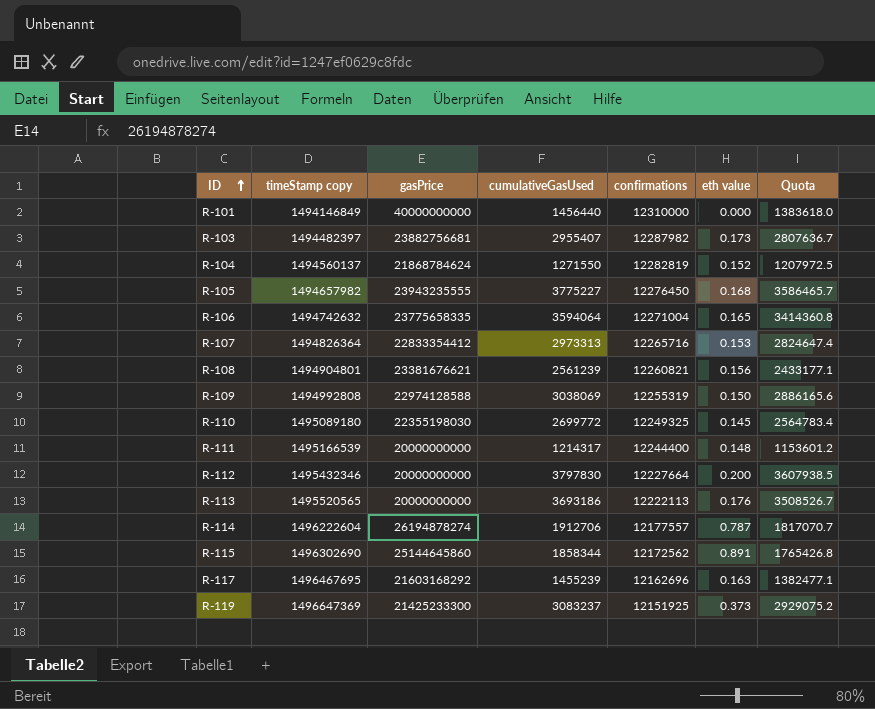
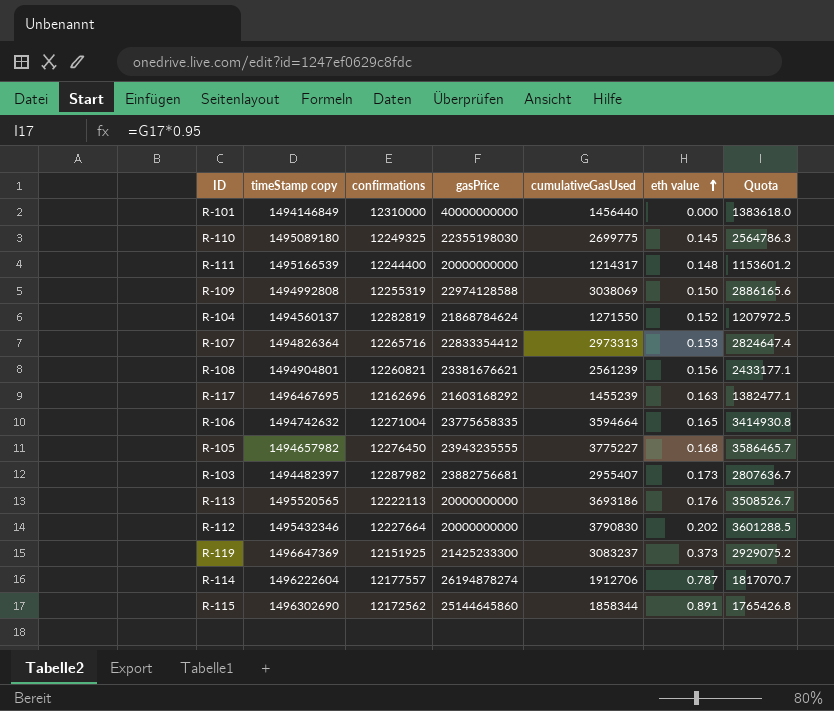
row order: ID ascending -> eth value ascending
column confirmations | position: 5 -> 3
R-110 | cumulativeGasUsed: 2699772 -> 2699775
R-110 | Quota: 2564783.4 -> 2564786.3
R-106 | cumulativeGasUsed: 3594064 -> 3594664
R-106 | Quota: 3414360.8 -> 3414930.8
R-112 | cumulativeGasUsed: 3797830 -> 3790830
R-112 | eth value: 0.200 -> 0.202
R-112 | Quota: 3607938.5 -> 3601288.5

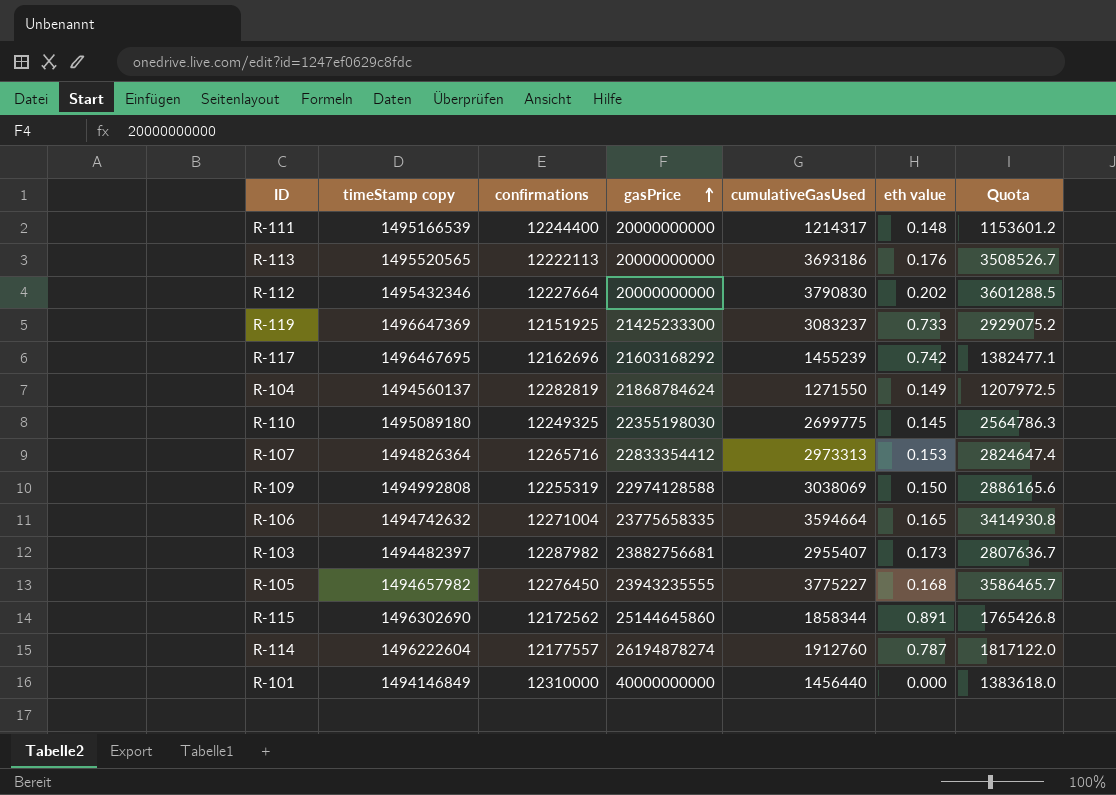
row order: eth value ascending -> gasPrice ascending
row R-108: 1494904801 | 12260821 | 23381676621 | 2561239 | 0.156 | 2433177.1 -> none
R-119 | eth value: 0.373 -> 0.733
R-117 | eth value: 0.163 -> 0.742
R-104 | eth value: 0.152 -> 0.149
R-114 | cumulativeGasUsed: 1912706 -> 1912760
R-114 | Quota: 1817070.7 -> 1817122.0

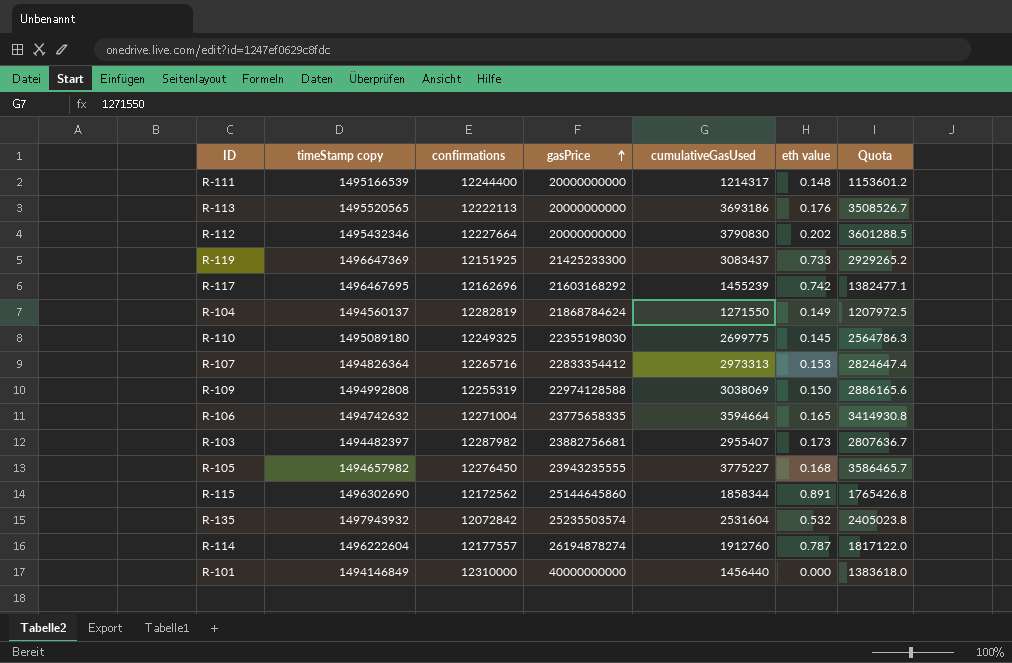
R-119 | cumulativeGasUsed: 3083237 -> 3083437
R-119 | Quota: 2929075.2 -> 2929265.2
row R-135: none -> 1497943932 | 12072842 | 25235503574 | 2531604 | 0.532 | 2405023.8

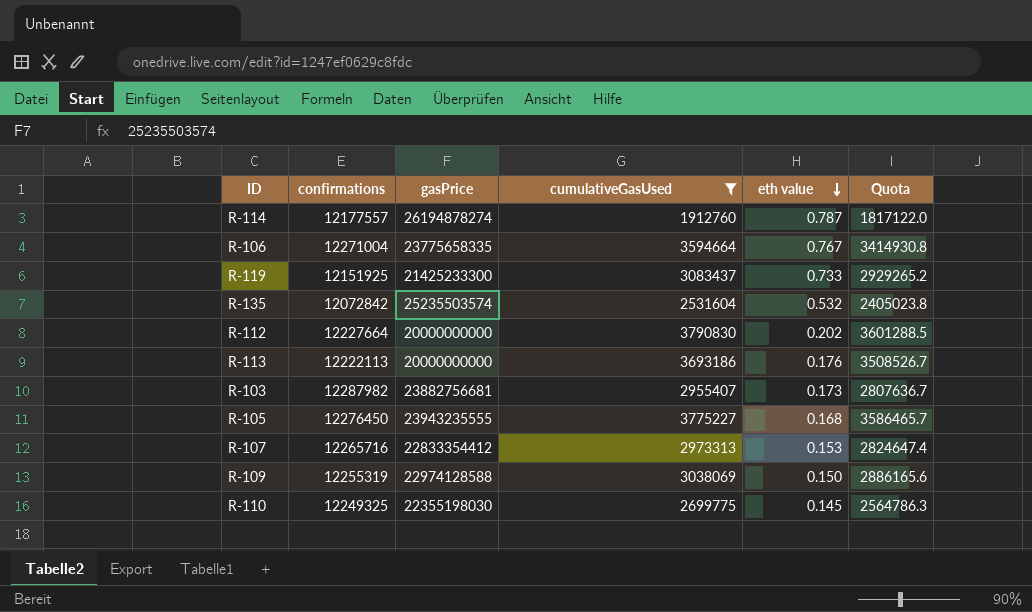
filter: none -> cumulativeGasUsed >= 1912760
row order: gasPrice ascending -> eth value descending
column timeStamp copy | position: 2 -> none
R-106 | eth value: 0.165 -> 0.767

